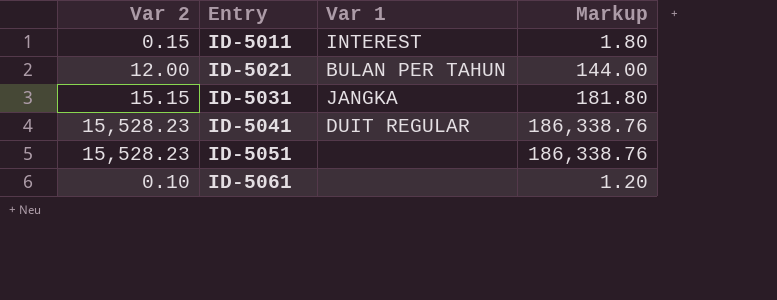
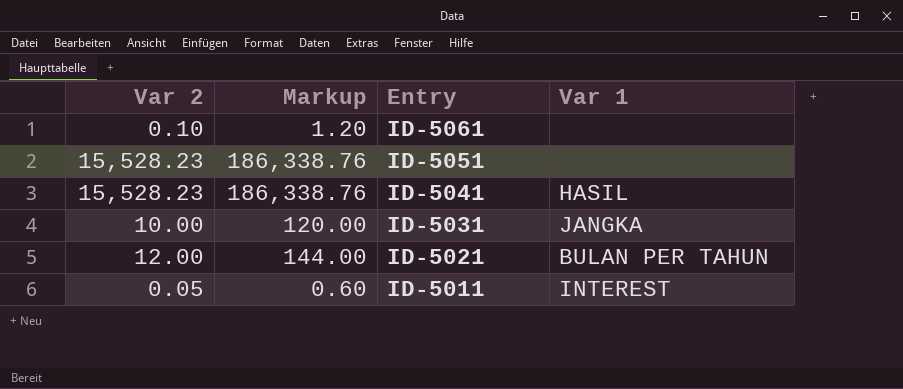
row order: Entry ascending -> Entry descending
column Markup | position: 4 -> 2
ID-5041 | Var 1: DUIT REGULAR -> HASIL
ID-5031 | Var 2: 15.15 -> 10.00
ID-5031 | Markup: 181.80 -> 120.00
ID-5011 | Var 2: 0.15 -> 0.05
ID-5011 | Markup: 1.80 -> 0.60

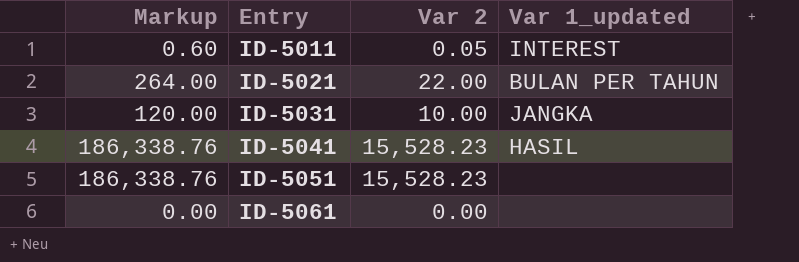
row order: Entry descending -> Entry ascending
column Var 2 | position: 1 -> 3
column name: Var 1 -> Var 1_updated
ID-5021 | Markup: 144.00 -> 264.00
ID-5021 | Var 2: 12.00 -> 22.00
ID-5061 | Markup: 1.20 -> 0.00
ID-5061 | Var 2: 0.10 -> 0.00

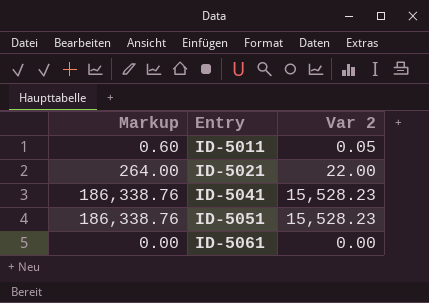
column Var 1_updated | position: 4 -> none
row ID-5031: 120.00 | 10.00 | JANGKA -> none

